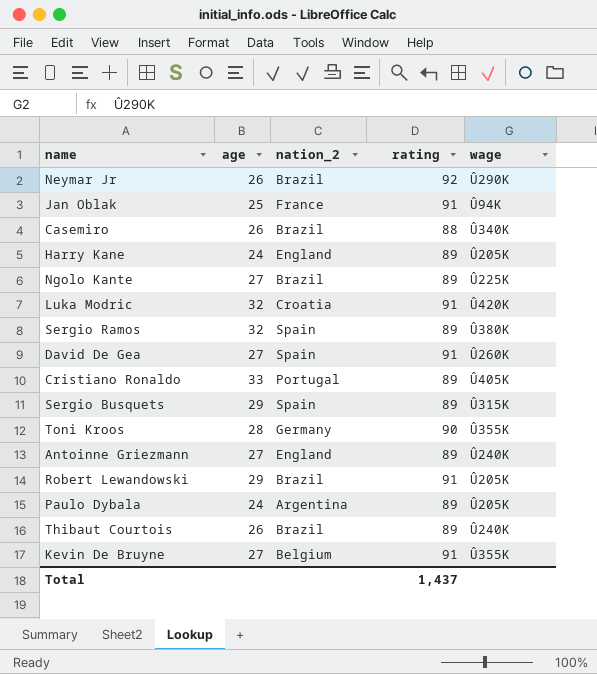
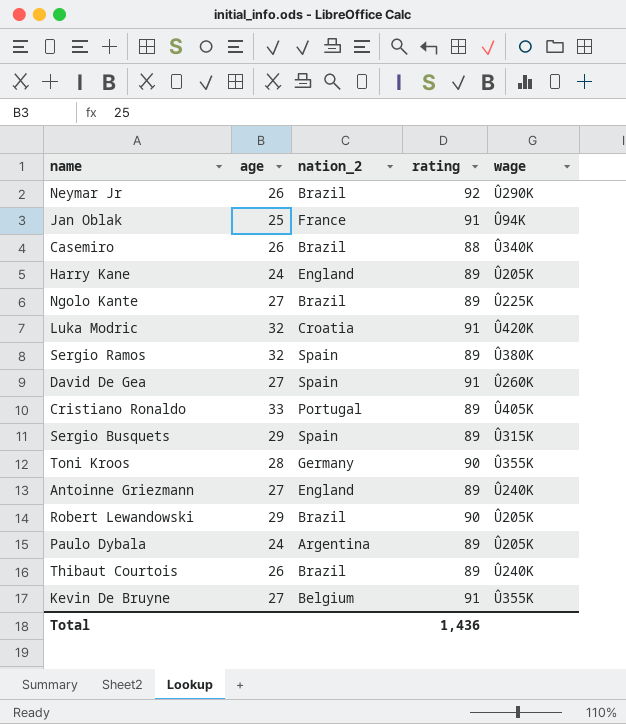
Robert Lewandowski | rating: 91 -> 90
Total | rating: 1,437 -> 1,436

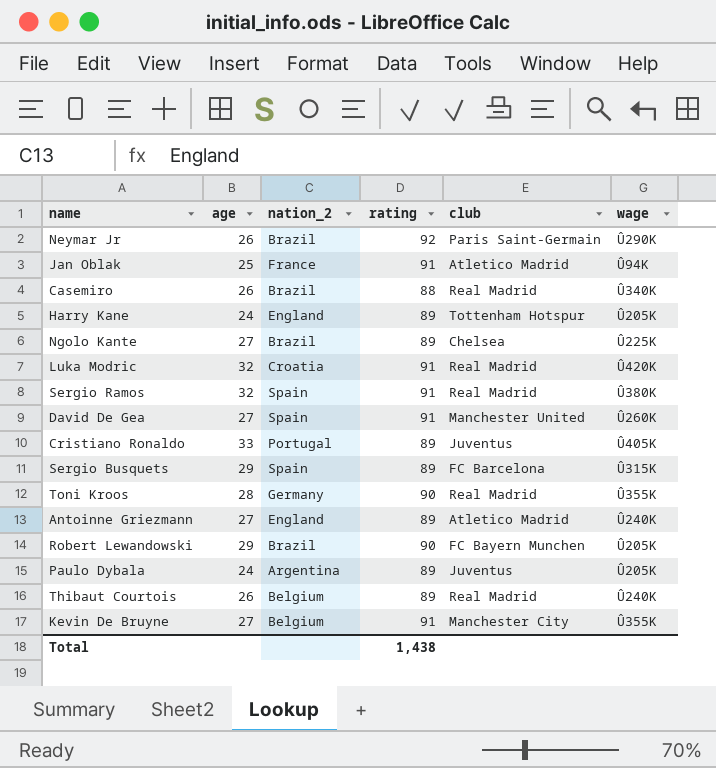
column club | position: none -> 5
Sergio Ramos | rating: 89 -> 91
Thibaut Courtois | nation_2: Brazil -> Belgium
Total | rating: 1,436 -> 1,438

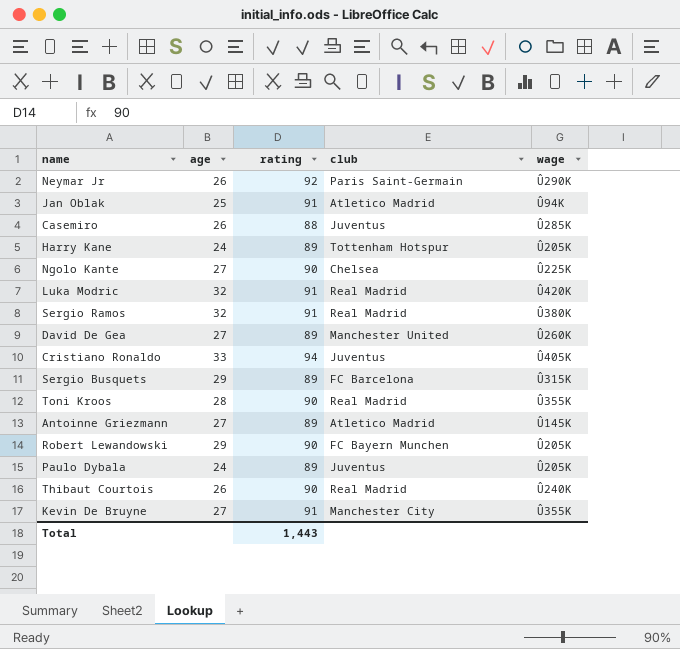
column nation_2 | position: 3 -> none
Casemiro | club: Real Madrid -> Juventus
Casemiro | wage: Û340K -> Û285K
Ngolo Kante | rating: 89 -> 90
David De Gea | rating: 91 -> 89
Cristiano Ronaldo | rating: 89 -> 94
Antoinne Griezmann | wage: Û240K -> Û145K
Thibaut Courtois | rating: 89 -> 90
Total | rating: 1,438 -> 1,443

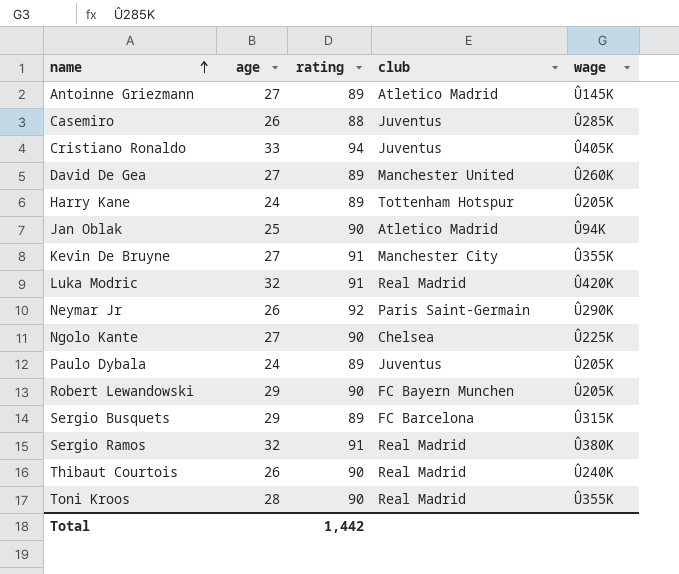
row order: none -> name ascending
Jan Oblak | rating: 91 -> 90
Total | rating: 1,443 -> 1,442

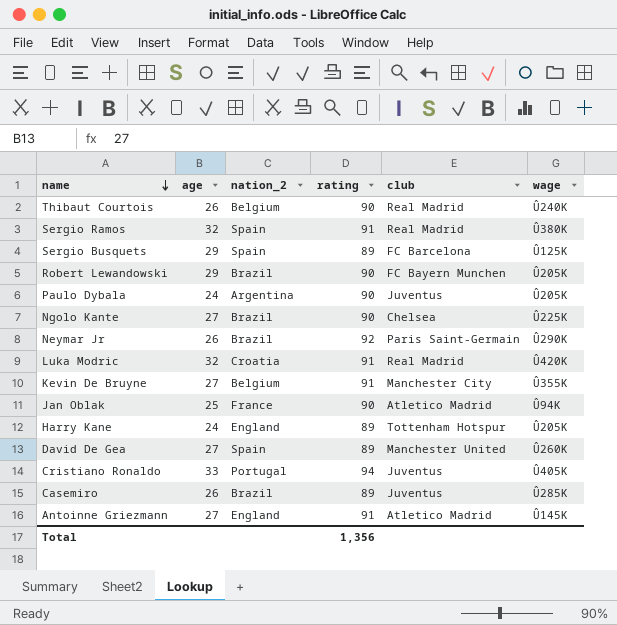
row order: name ascending -> name descending
column nation_2 | position: none -> 3
row Toni Kroos: 28 | 90 | Real Madrid | Û355K -> none
Sergio Busquets | wage: Û315K -> Û125K
Paulo Dybala | rating: 89 -> 90
Casemiro | rating: 88 -> 89
Antoinne Griezmann | rating: 89 -> 91
Total | rating: 1,442 -> 1,356

